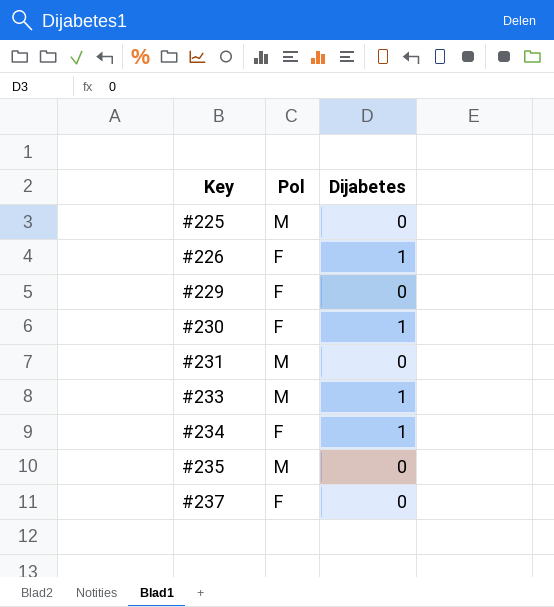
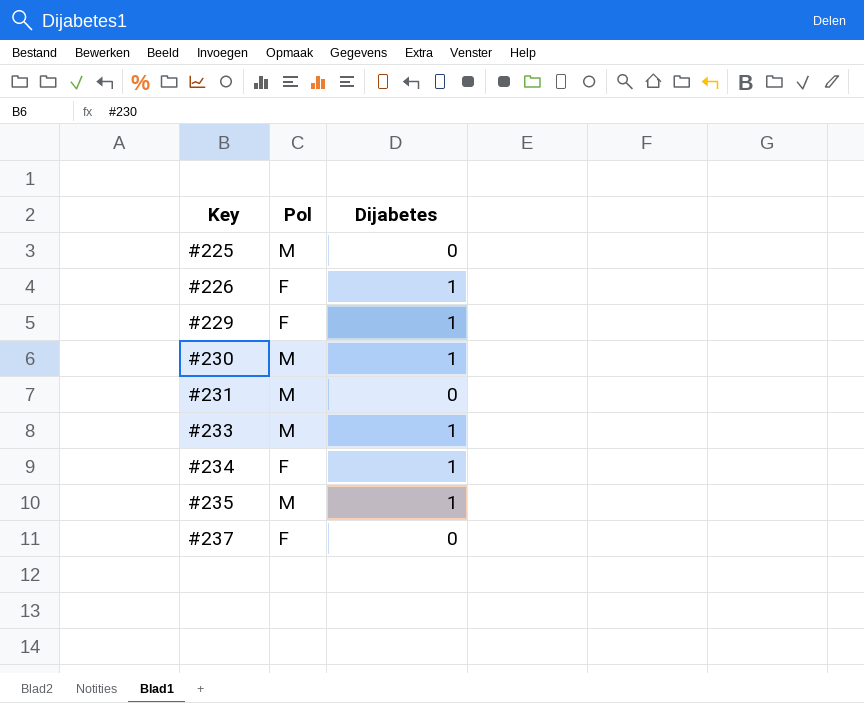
#229 | Dijabetes: 0 -> 1
#230 | Pol: F -> M
#235 | Dijabetes: 0 -> 1

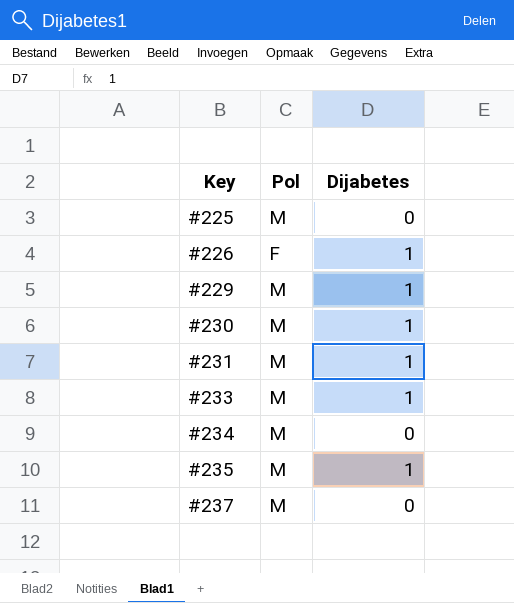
#229 | Pol: F -> M
#231 | Dijabetes: 0 -> 1
#234 | Pol: F -> M
#234 | Dijabetes: 1 -> 0
#237 | Pol: F -> M

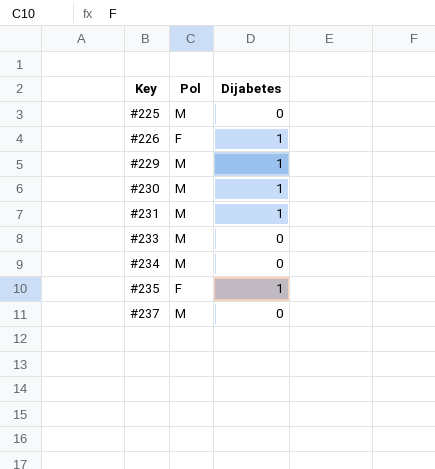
#233 | Dijabetes: 1 -> 0
#235 | Pol: M -> F

